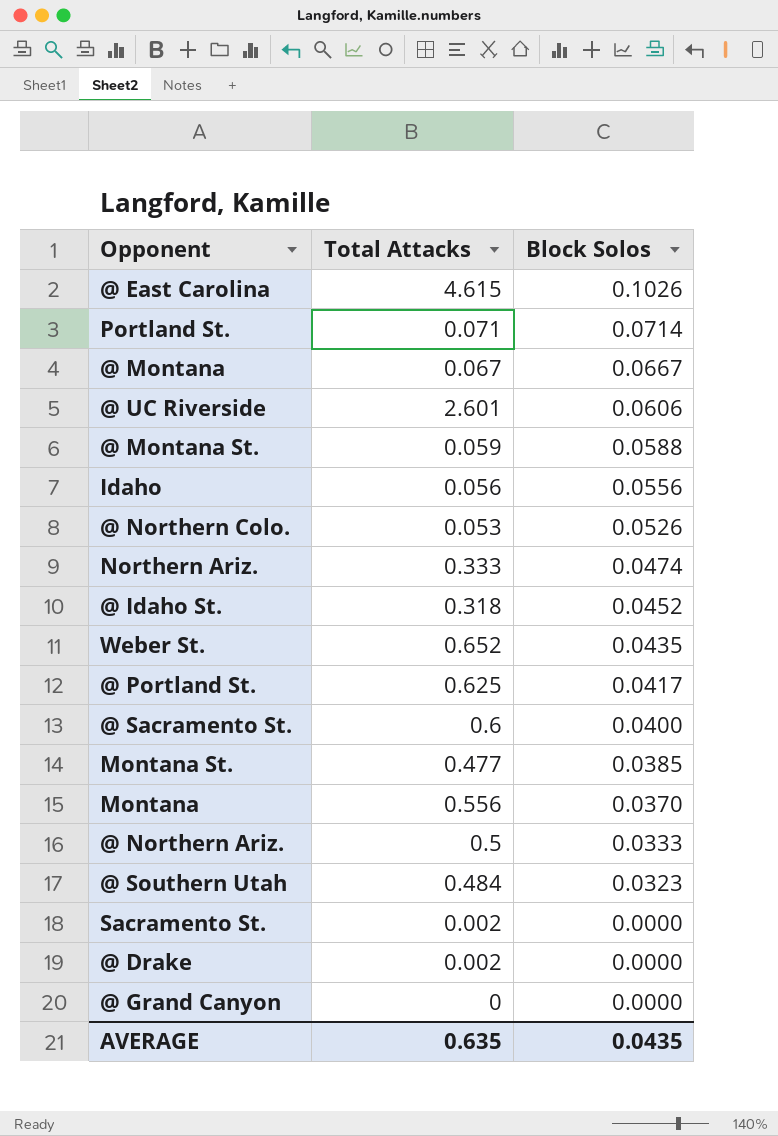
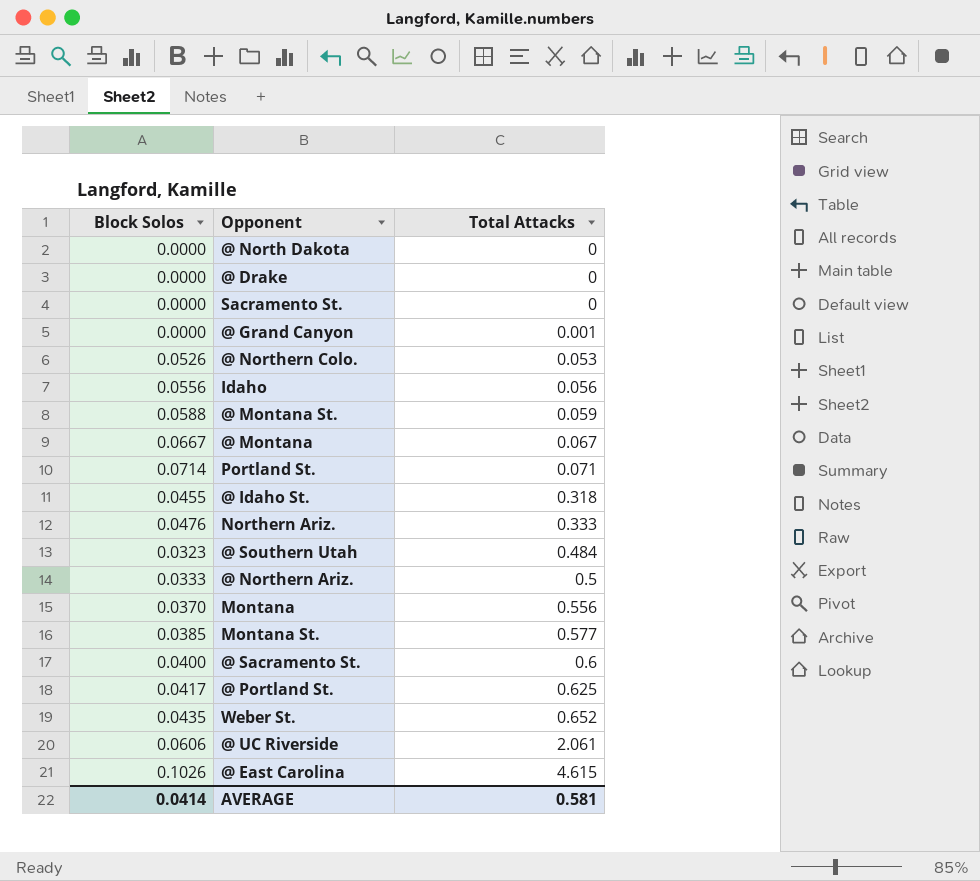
row order: Block Solos descending -> Total Attacks ascending
column Block Solos | position: 3 -> 1
row @ North Dakota: none -> 0.0000 | 0
@ Drake | Total Attacks: 0.002 -> 0
Sacramento St. | Total Attacks: 0.002 -> 0
@ Grand Canyon | Total Attacks: 0 -> 0.001
@ Idaho St. | Block Solos: 0.0452 -> 0.0455
Northern Ariz. | Block Solos: 0.0474 -> 0.0476
Montana St. | Total Attacks: 0.477 -> 0.577
@ UC Riverside | Total Attacks: 2.601 -> 2.061
AVERAGE | Block Solos: 0.0435 -> 0.0414
AVERAGE | Total Attacks: 0.635 -> 0.581

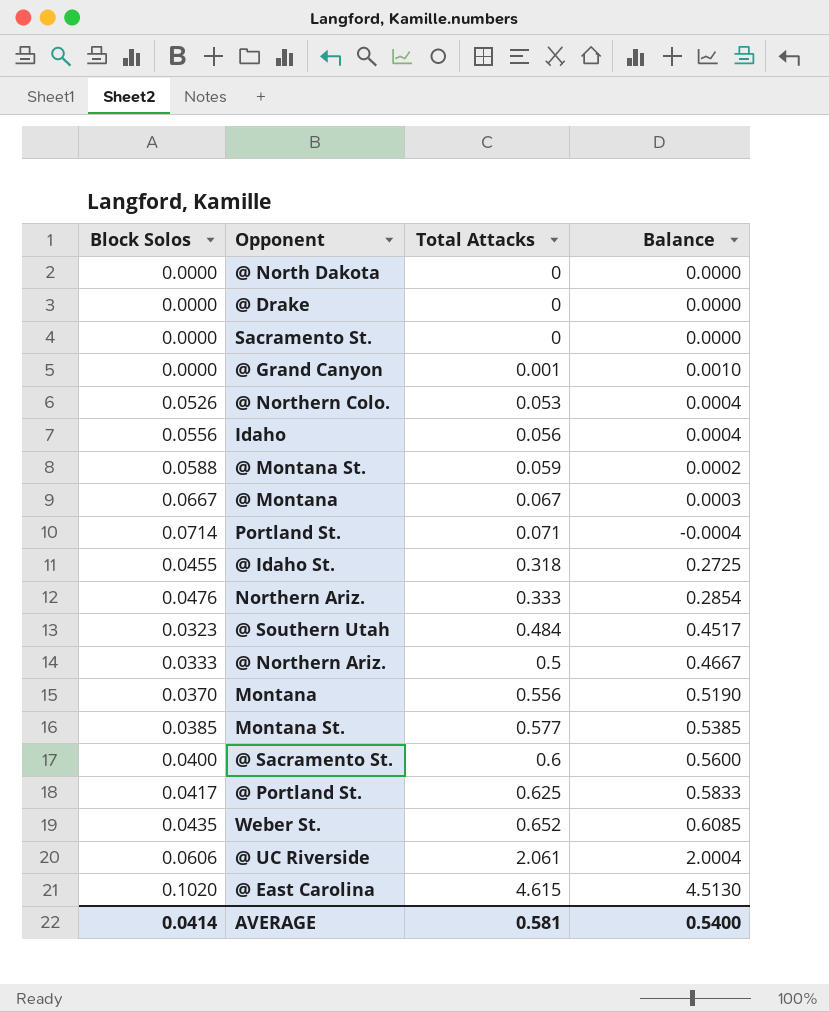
column Balance | formula: none -> [Total Attacks] - [Block Solos]
@ East Carolina | Block Solos: 0.1026 -> 0.1020

